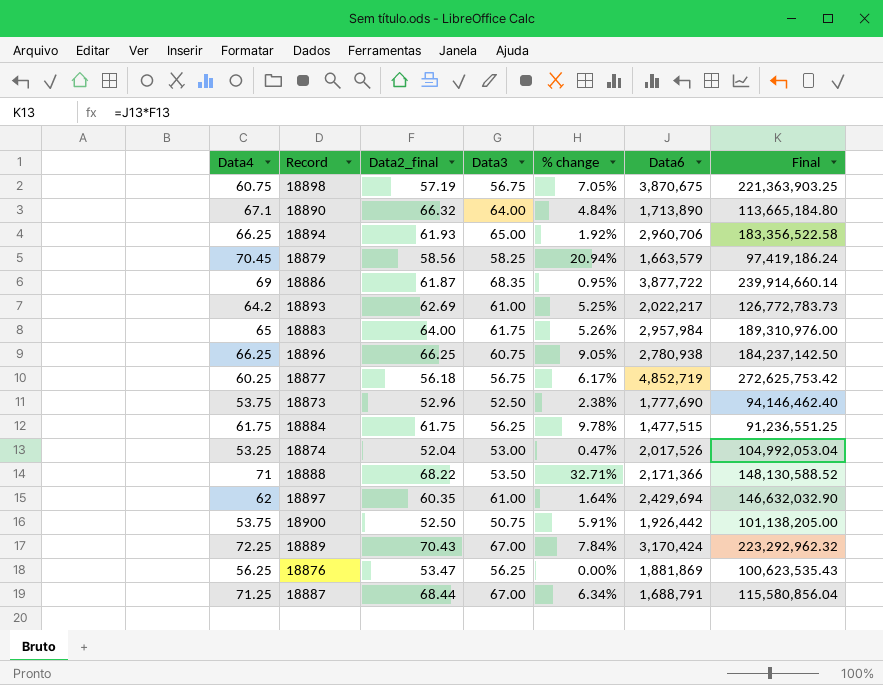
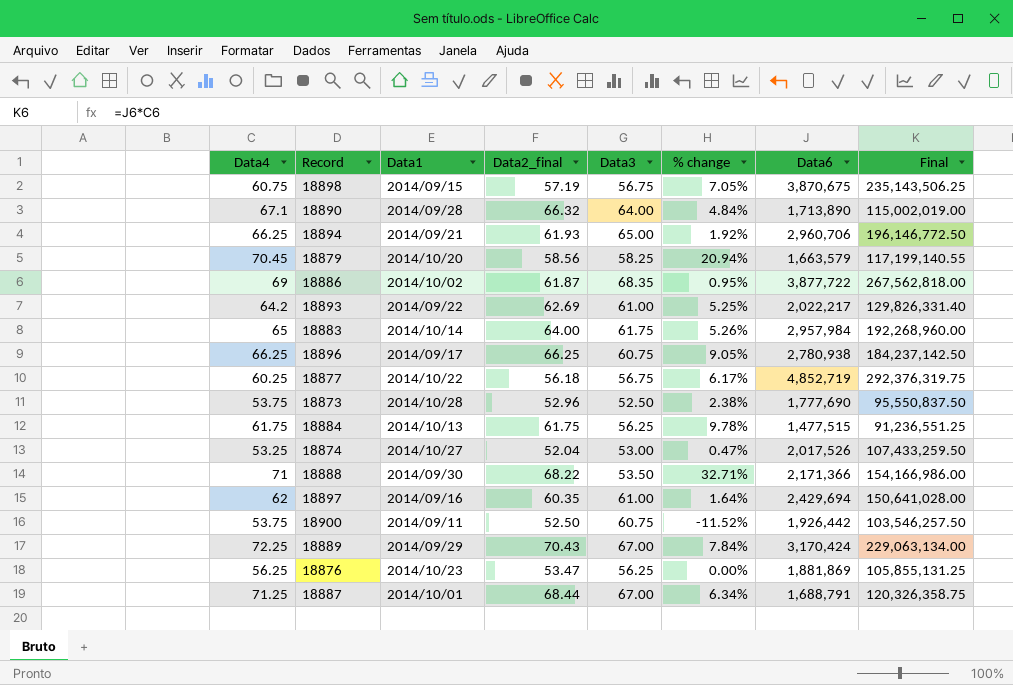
column Data1 | position: none -> 3
column Final | formula: [Data2_final] * [Data6] -> [Data4] * [Data6]
18900 | Data3: 50.75 -> 60.75
18900 | % change: 5.91% -> -11.52%

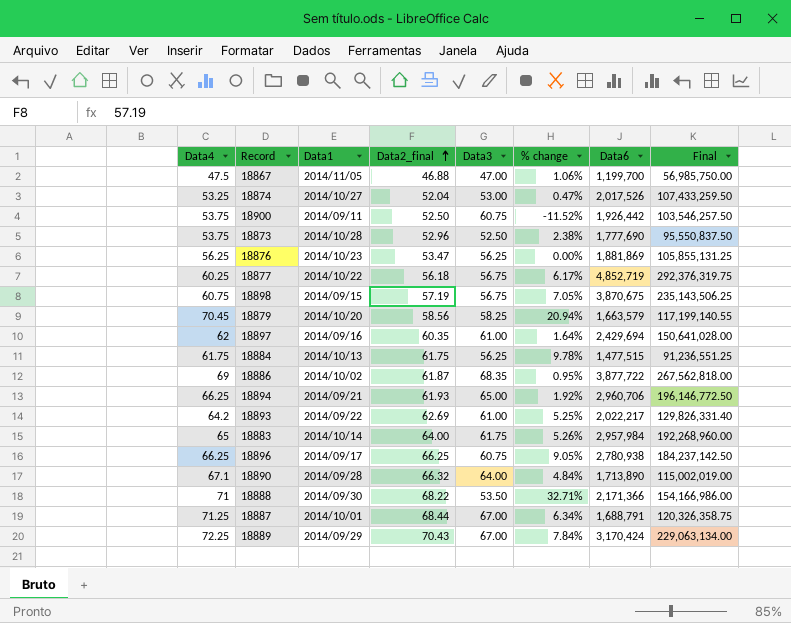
row order: none -> Data2_final ascending
row 18867: none -> 47.5 | 2014/11/05 | 46.88 | 47.00 | 1.06% | 1,199,700 | 56,985,750.00

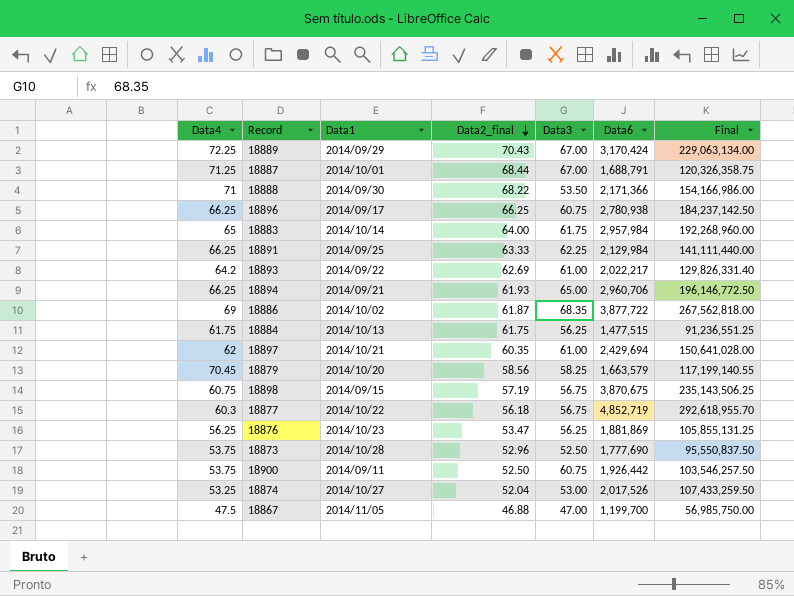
row order: Data2_final ascending -> Data2_final descending
column % change | formula: ([Data4] - [Data3]) / [Data3] -> none
row 18890: 67.1 | 2014/09/28 | 66.32 | 64.00 | 4.84% | 1,713,890 | 115,002,019.00 -> none
row 18891: none -> 66.25 | 2014/09/25 | 63.33 | 62.25 | 2,129,984 | 141,111,440.00
18897 | Data1: 2014/09/16 -> 2014/10/21
18877 | Data4: 60.25 -> 60.3
18877 | Final: 292,376,319.75 -> 292,618,955.70

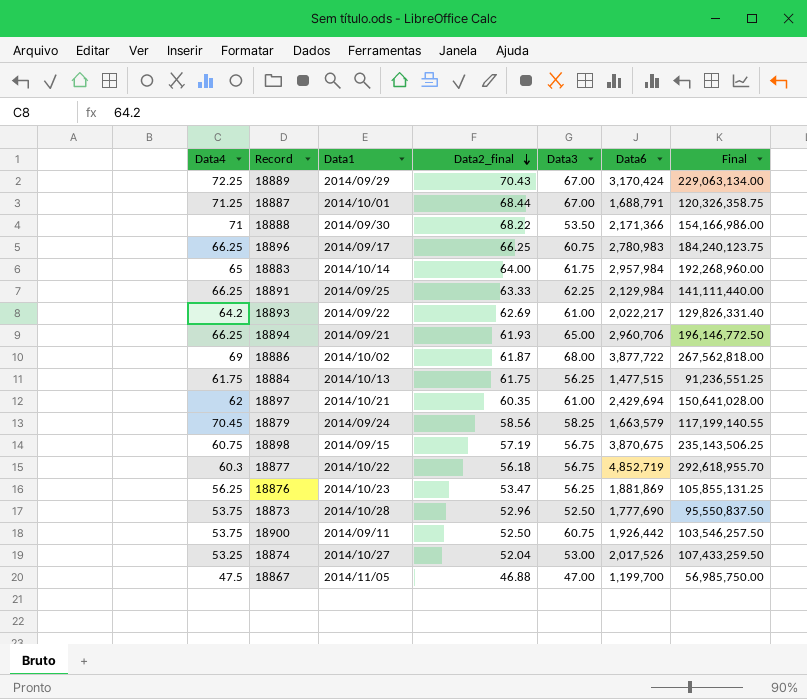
18896 | Data6: 2,780,938 -> 2,780,983
18896 | Final: 184,237,142.50 -> 184,240,123.75
18886 | Data3: 68.35 -> 68.00
18879 | Data1: 2014/10/20 -> 2014/09/24

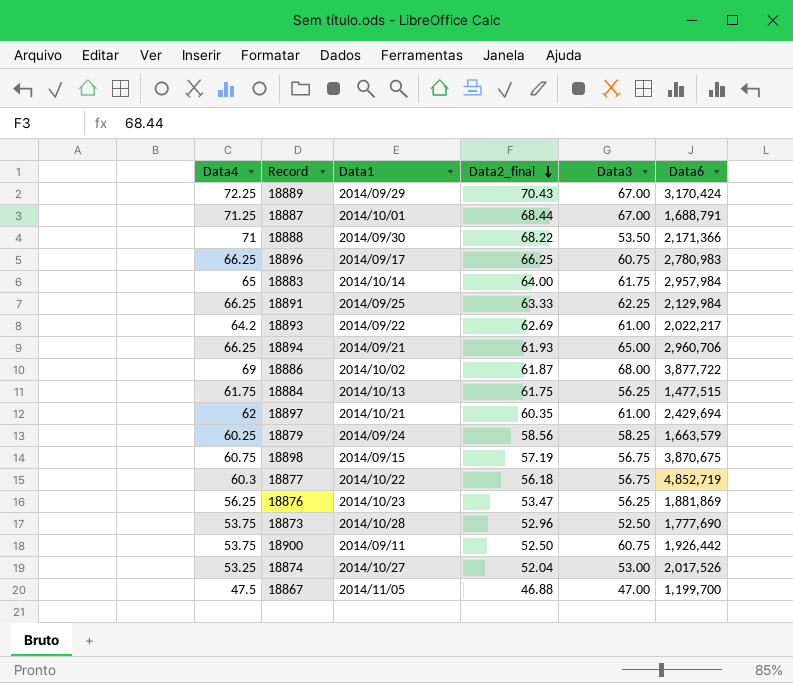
column Final | formula: [Data4] * [Data6] -> none
18879 | Data4: 70.45 -> 60.25

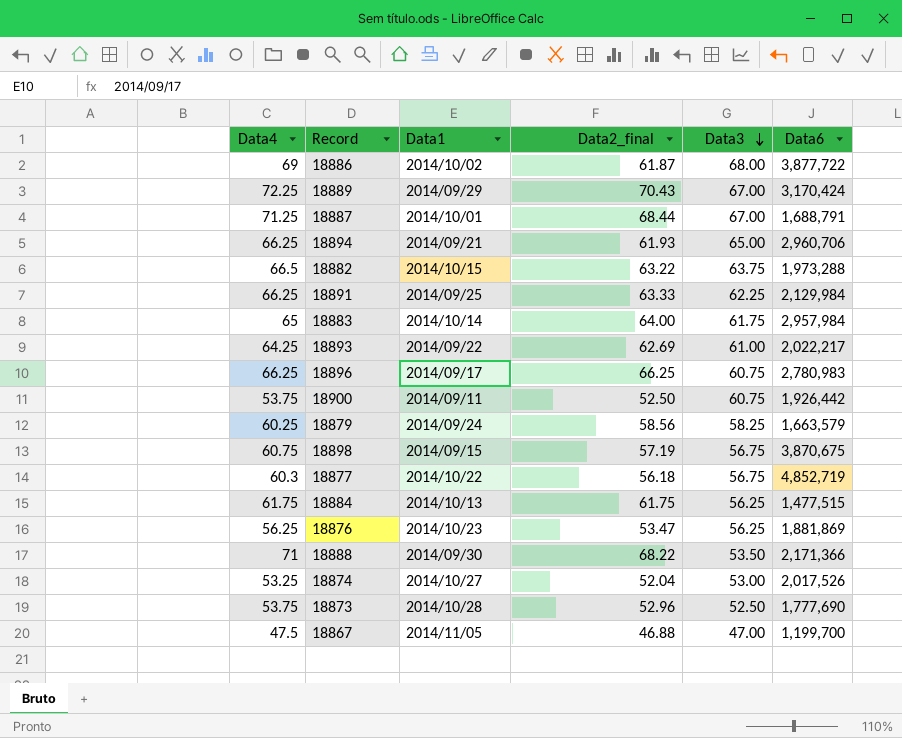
row order: Data2_final descending -> Data3 descending
row 18897: 62 | 2014/10/21 | 60.35 | 61.00 | 2,429,694 -> none
row 18882: none -> 66.5 | 2014/10/15 | 63.22 | 63.75 | 1,973,288
18893 | Data4: 64.2 -> 64.25

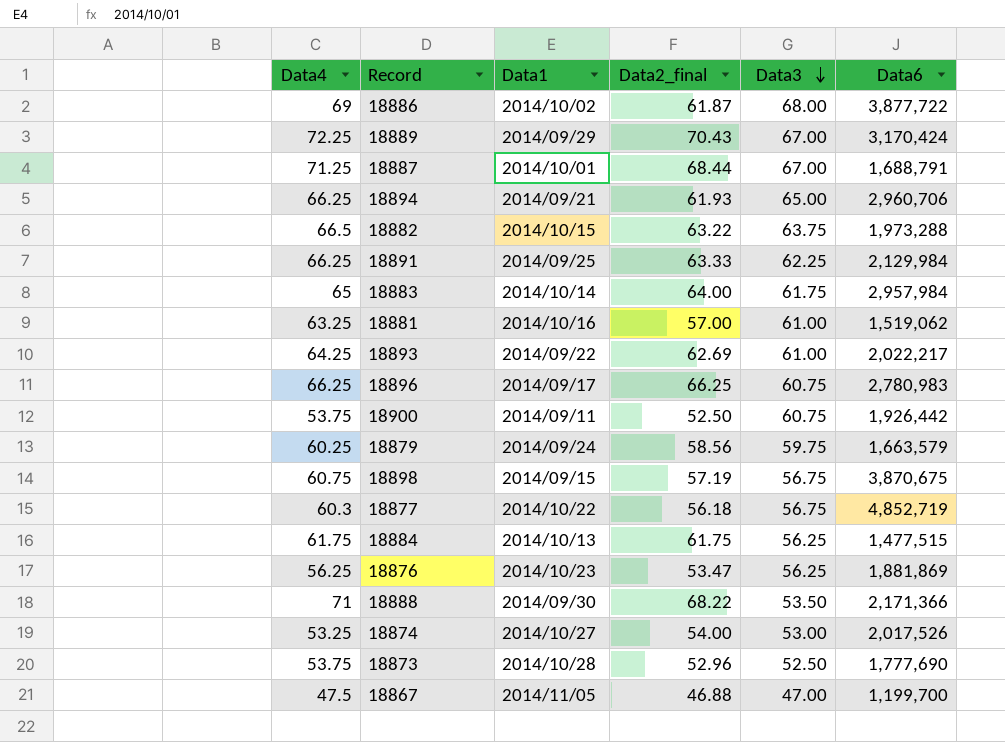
row 18881: none -> 63.25 | 2014/10/16 | 57.00 | 61.00 | 1,519,062
18879 | Data3: 58.25 -> 59.75
18874 | Data2_final: 52.04 -> 54.00

